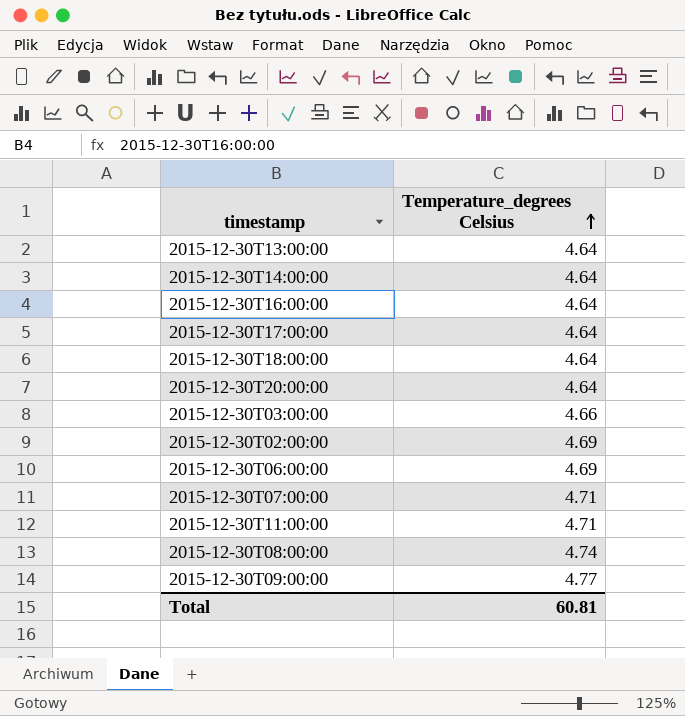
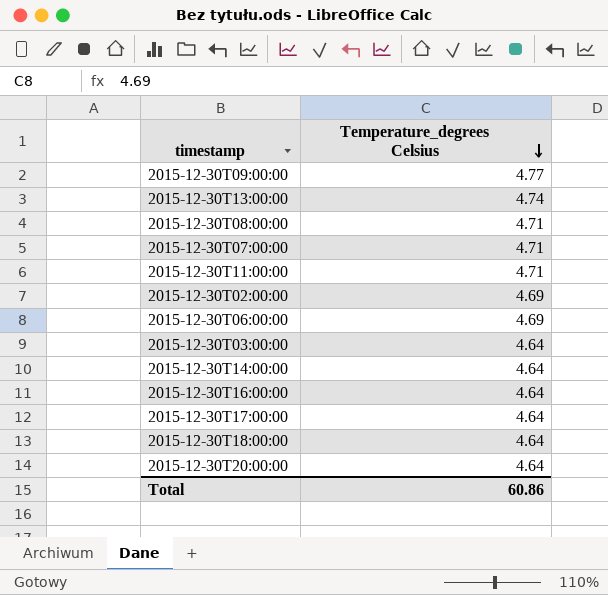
row order: Temperature_degrees Celsius ascending -> Temperature_degrees Celsius descending
2015-12-30T13:00:00 | Temperature_degrees Celsius: 4.64 -> 4.74
2015-12-30T08:00:00 | Temperature_degrees Celsius: 4.74 -> 4.71
2015-12-30T03:00:00 | Temperature_degrees Celsius: 4.66 -> 4.64
Total | Temperature_degrees Celsius: 60.81 -> 60.86

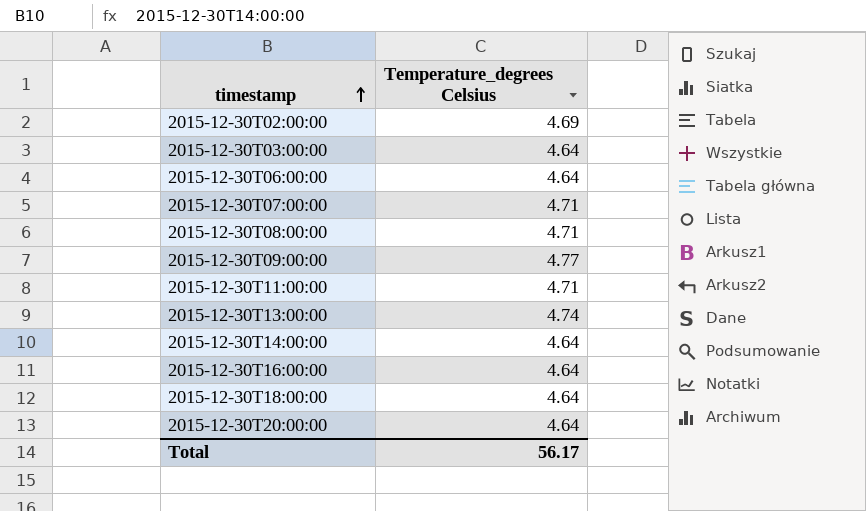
row order: Temperature_degrees Celsius descending -> timestamp ascending
row 2015-12-30T17:00:00: 4.64 -> none
2015-12-30T06:00:00 | Temperature_degrees Celsius: 4.69 -> 4.64
Total | Temperature_degrees Celsius: 60.86 -> 56.17

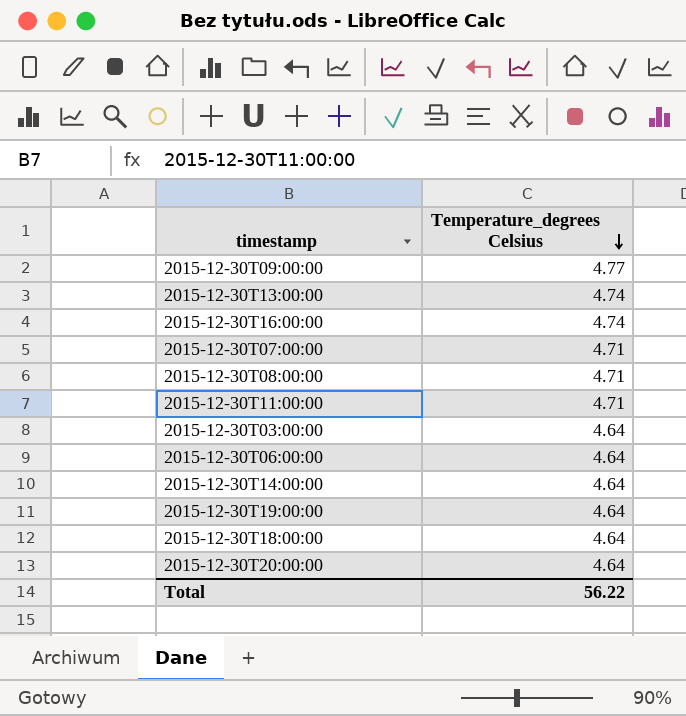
row order: timestamp ascending -> Temperature_degrees Celsius descending
row 2015-12-30T02:00:00: 4.69 -> none
2015-12-30T16:00:00 | Temperature_degrees Celsius: 4.64 -> 4.74
row 2015-12-30T19:00:00: none -> 4.64
Total | Temperature_degrees Celsius: 56.17 -> 56.22

